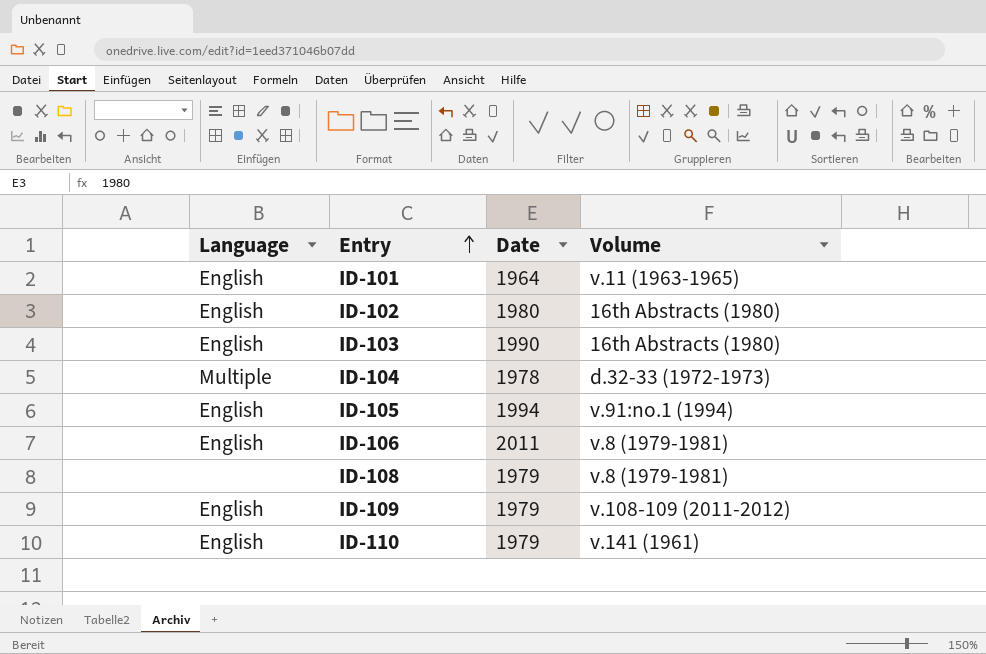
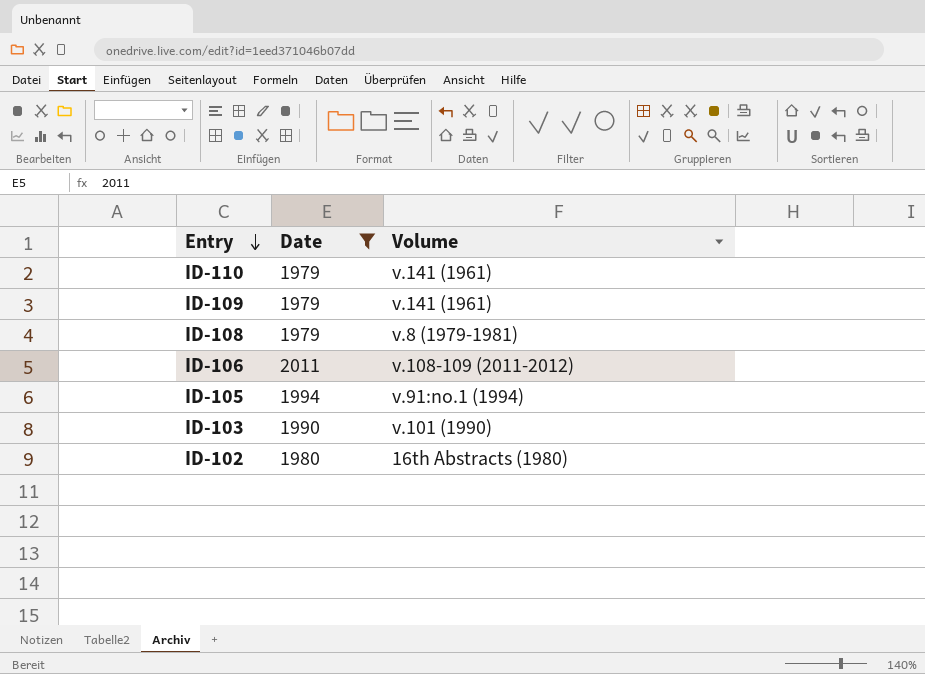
filter: none -> Date >= 1979
row order: Entry ascending -> Entry descending
column Language | position: 1 -> none
ID-109 | Volume: v.108-109 (2011-2012) -> v.141 (1961)
ID-106 | Volume: v.8 (1979-1981) -> v.108-109 (2011-2012)
ID-103 | Volume: 16th Abstracts (1980) -> v.101 (1990)

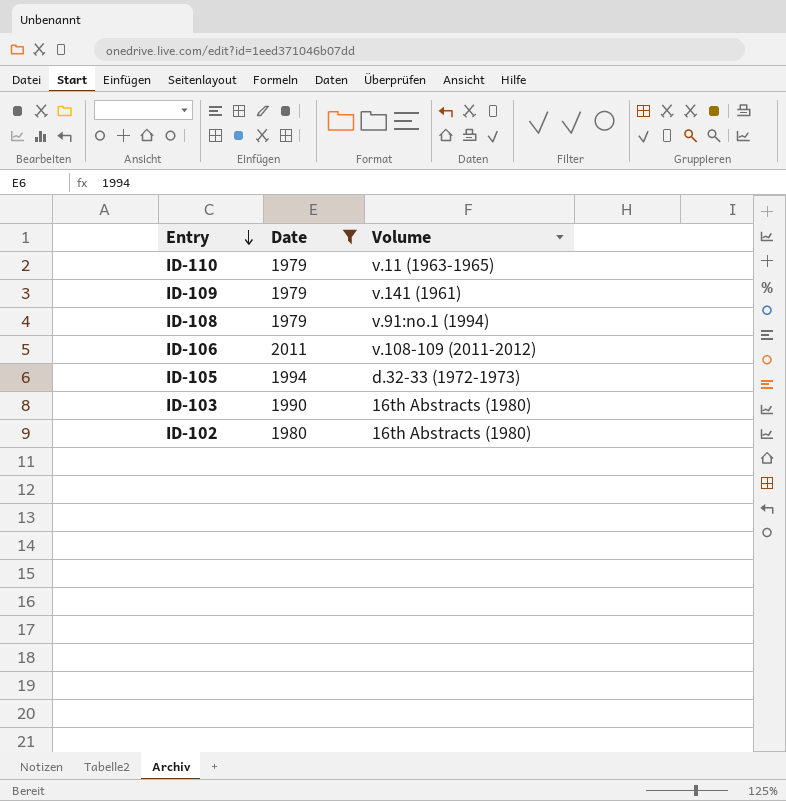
ID-110 | Volume: v.141 (1961) -> v.11 (1963-1965)
ID-108 | Volume: v.8 (1979-1981) -> v.91:no.1 (1994)
ID-105 | Volume: v.91:no.1 (1994) -> d.32-33 (1972-1973)
ID-103 | Volume: v.101 (1990) -> 16th Abstracts (1980)

